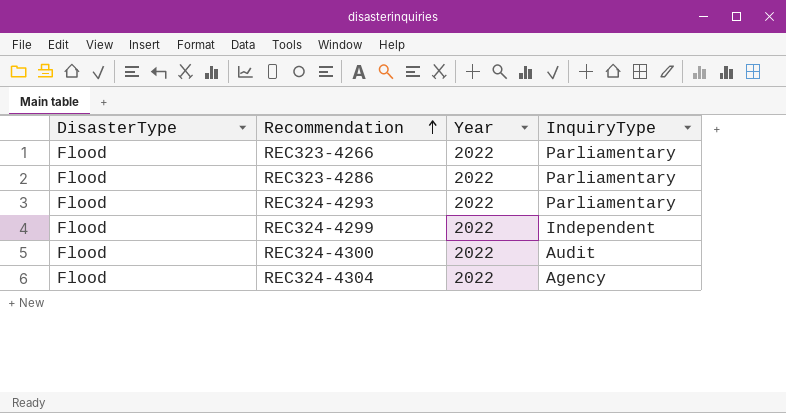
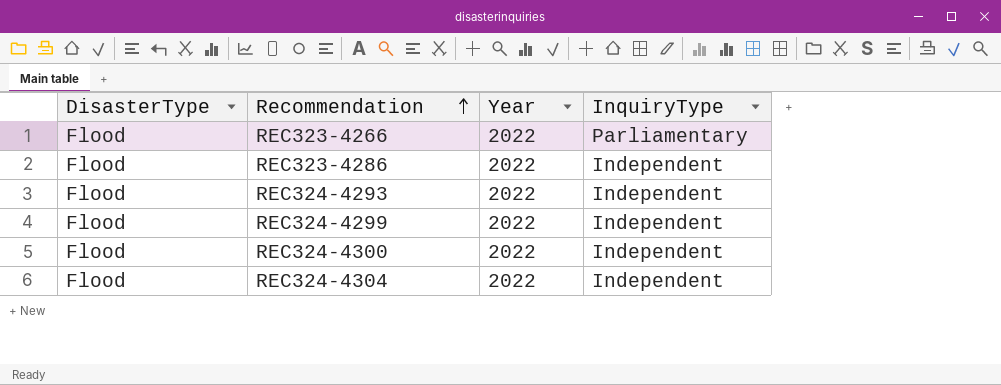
REC323-4286 | InquiryType: Parliamentary -> Independent
REC324-4293 | InquiryType: Parliamentary -> Independent
REC324-4300 | InquiryType: Audit -> Independent
REC324-4304 | InquiryType: Agency -> Independent

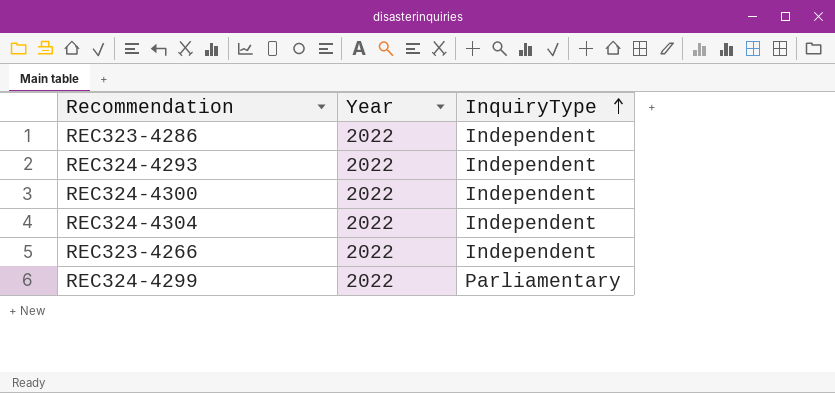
row order: Recommendation ascending -> InquiryType ascending
column DisasterType | position: 1 -> none
REC323-4266 | InquiryType: Parliamentary -> Independent
REC324-4299 | InquiryType: Independent -> Parliamentary

